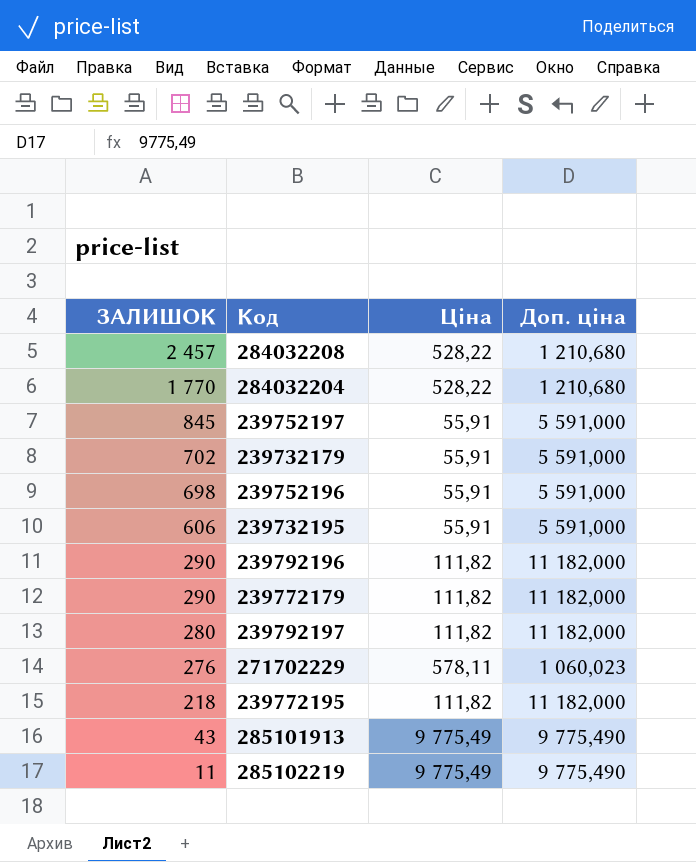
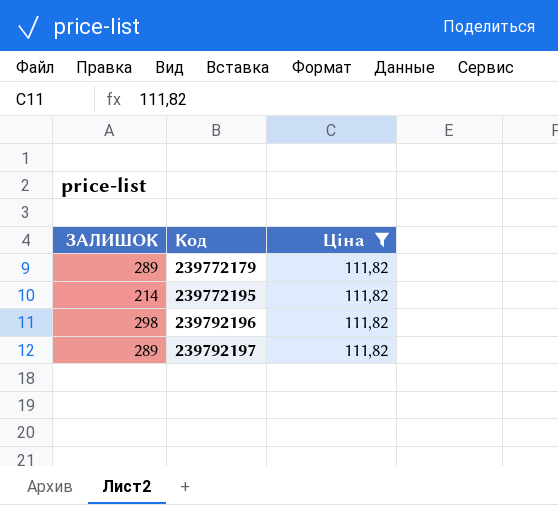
filter: none -> Ціна = 111,82
row order: ЗАЛИШОК descending -> Код ascending
column Доп. ціна | position: 4 -> none
239772179 | ЗАЛИШОК: 290 -> 289
239772195 | ЗАЛИШОК: 218 -> 214
239792196 | ЗАЛИШОК: 290 -> 298
239792197 | ЗАЛИШОК: 280 -> 289

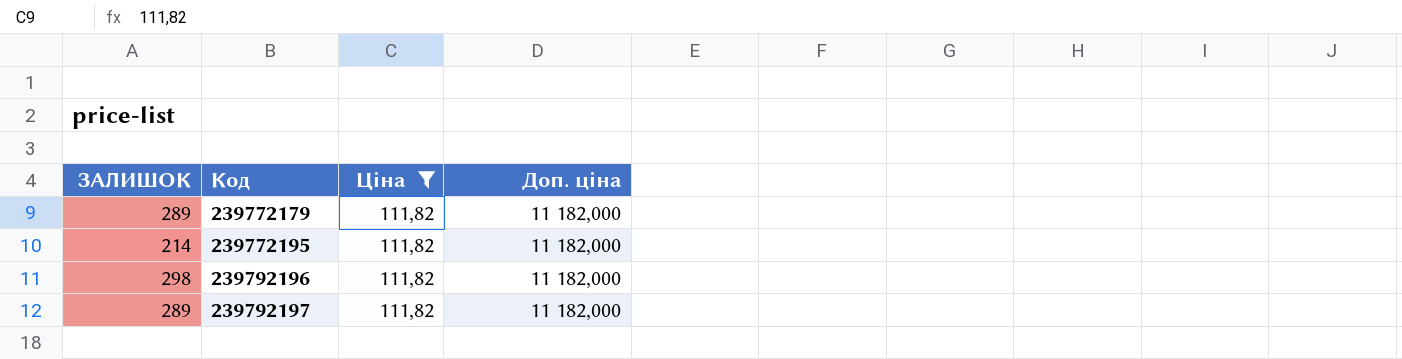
column Доп. ціна | position: none -> 4

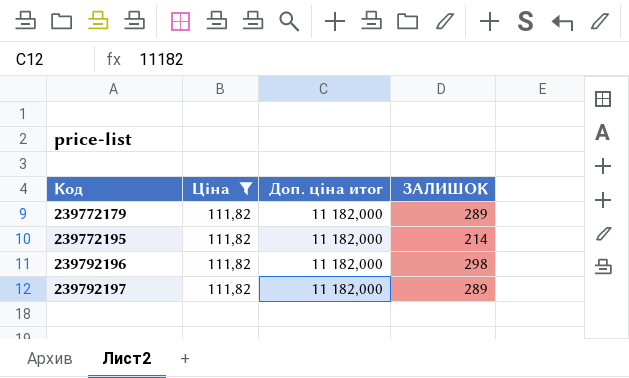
column name: Доп. ціна -> Доп. ціна итог
column ЗАЛИШОК | position: 1 -> 4

